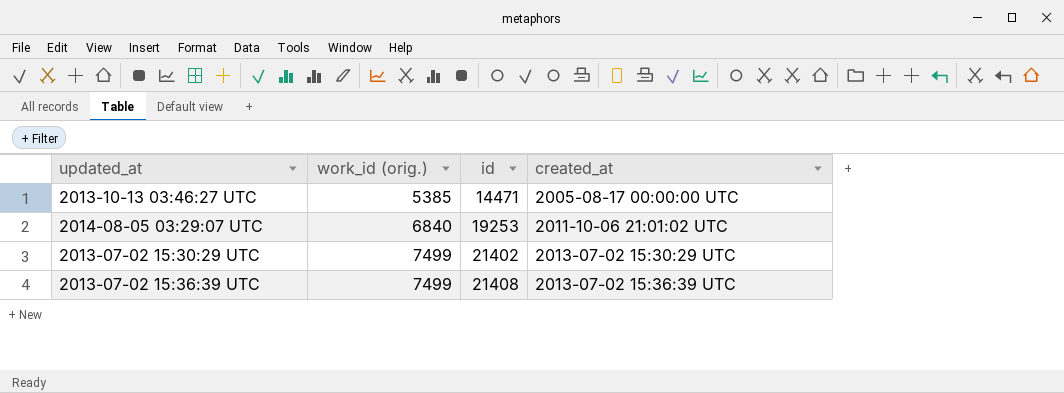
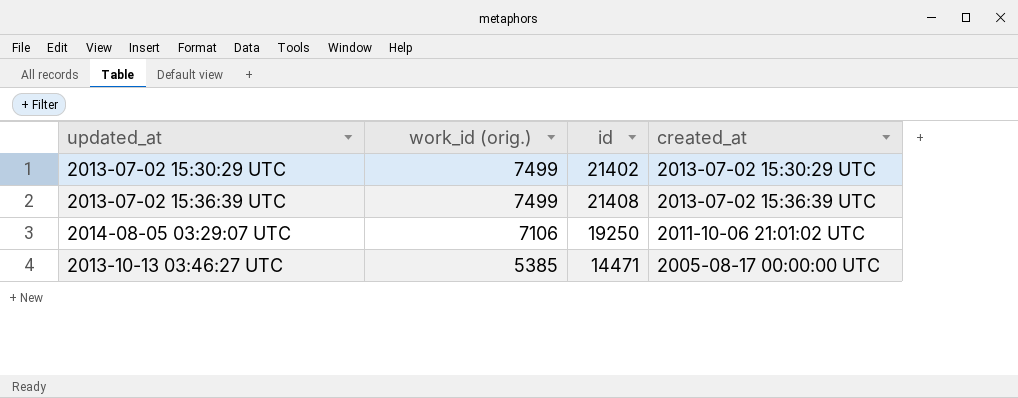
row order: work_id (orig.) ascending -> work_id (orig.) descending
2014-08-05 03:29:07 UTC | work_id (orig.): 6840 -> 7106
2014-08-05 03:29:07 UTC | id: 19253 -> 19250

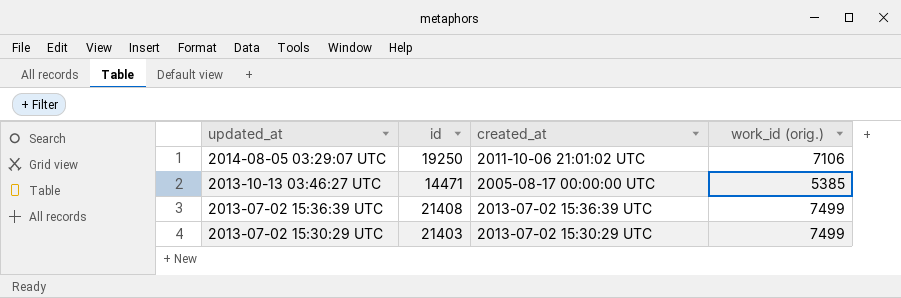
row order: work_id (orig.) descending -> updated_at descending
column work_id (orig.) | position: 2 -> 4
2013-07-02 15:30:29 UTC | id: 21402 -> 21403

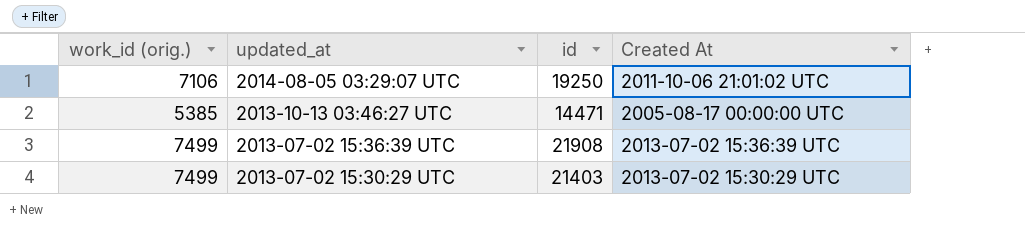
column work_id (orig.) | position: 4 -> 1
column name: created_at -> Created At
2013-07-02 15:36:39 UTC | id: 21408 -> 21908

